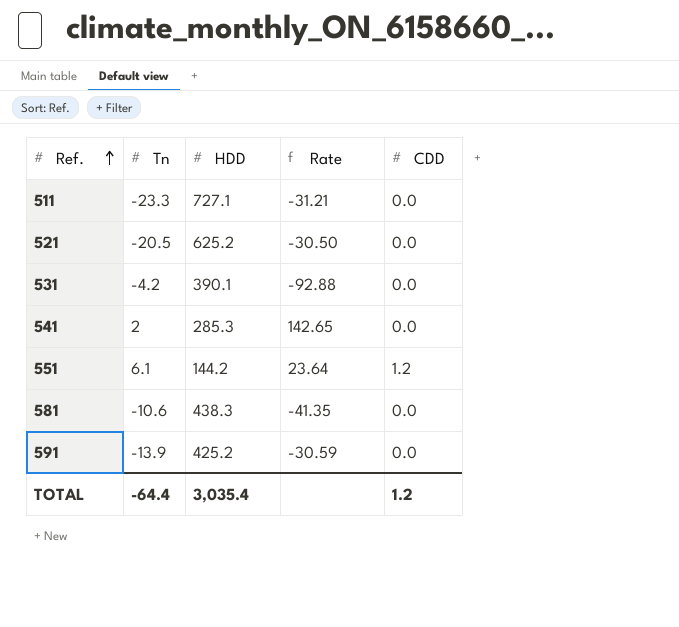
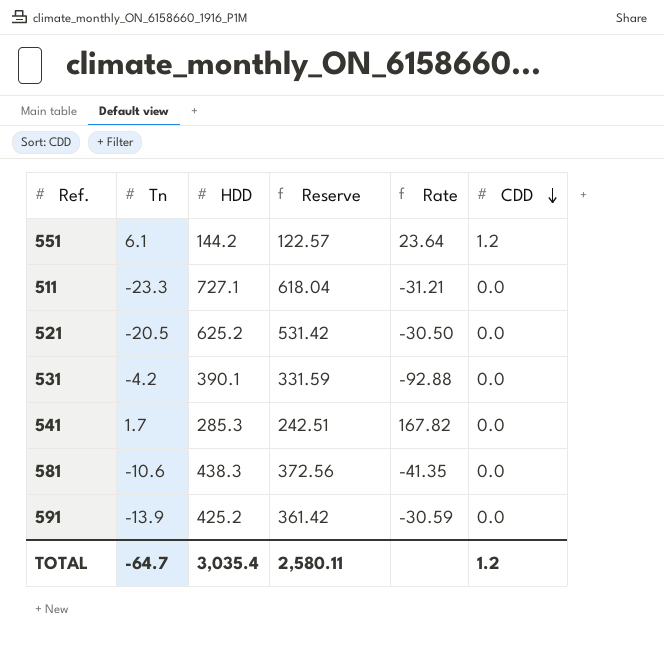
row order: Ref. ascending -> CDD descending
column Reserve | formula: none -> [HDD] * 0.85
541 | Tn: 2 -> 1.7
541 | Rate: 142.65 -> 167.82
TOTAL | Tn: -64.4 -> -64.7

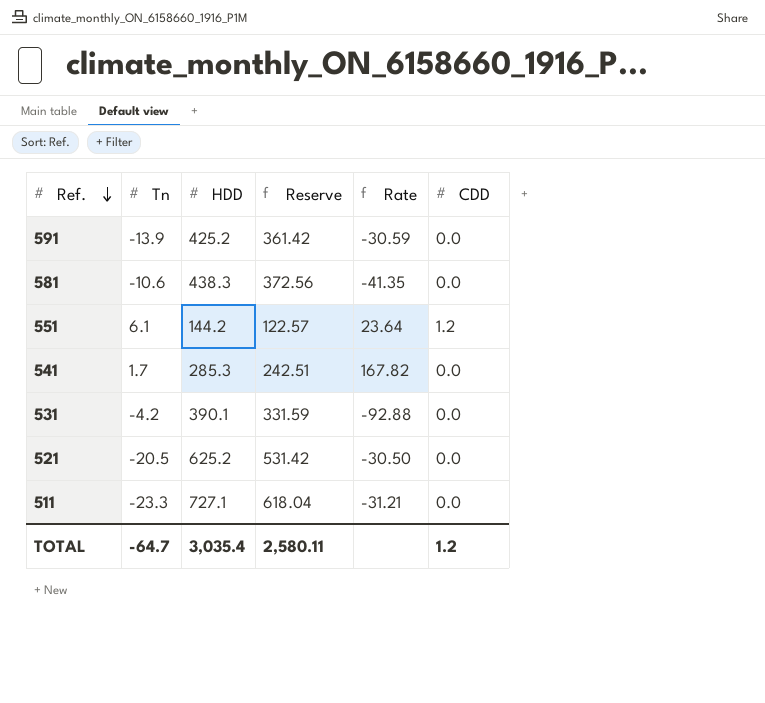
row order: CDD descending -> Ref. descending

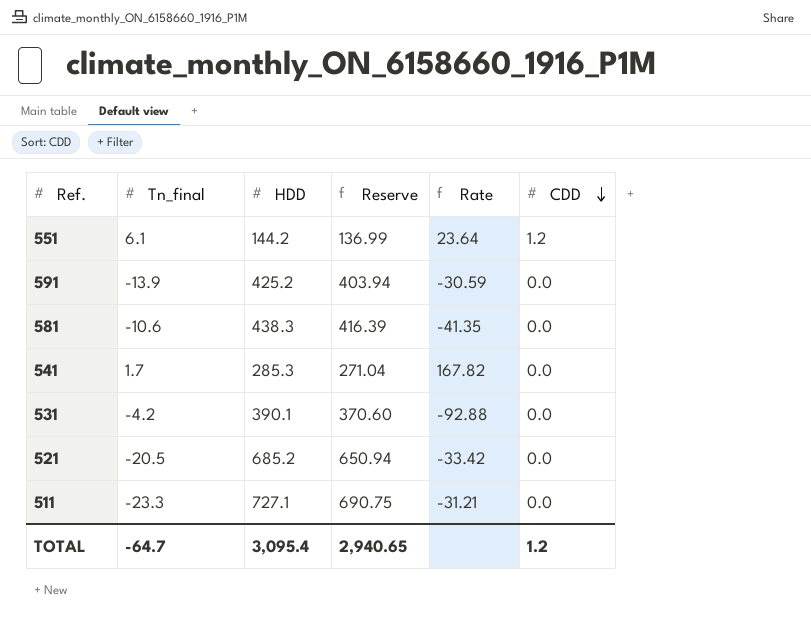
row order: Ref. descending -> CDD descending
column name: Tn -> Tn_final
column Reserve | formula: [HDD] * 0.85 -> [HDD] * 0.95
521 | HDD: 625.2 -> 685.2
521 | Rate: -30.50 -> -33.42
TOTAL | HDD: 3,035.4 -> 3,095.4
TOTAL | Reserve: 2,580.11 -> 2,940.65

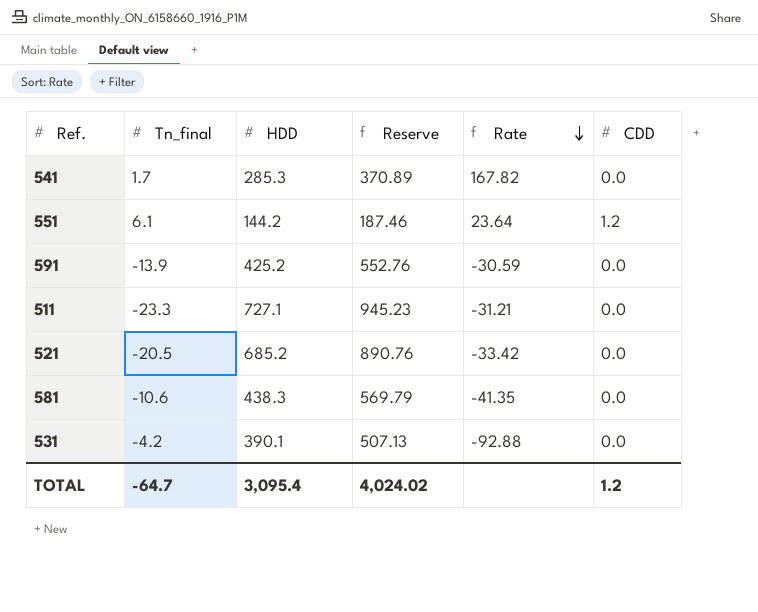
row order: CDD descending -> Rate descending
column Reserve | formula: [HDD] * 0.95 -> [HDD] * 1.3
TOTAL | Reserve: 2,940.65 -> 4,024.02

